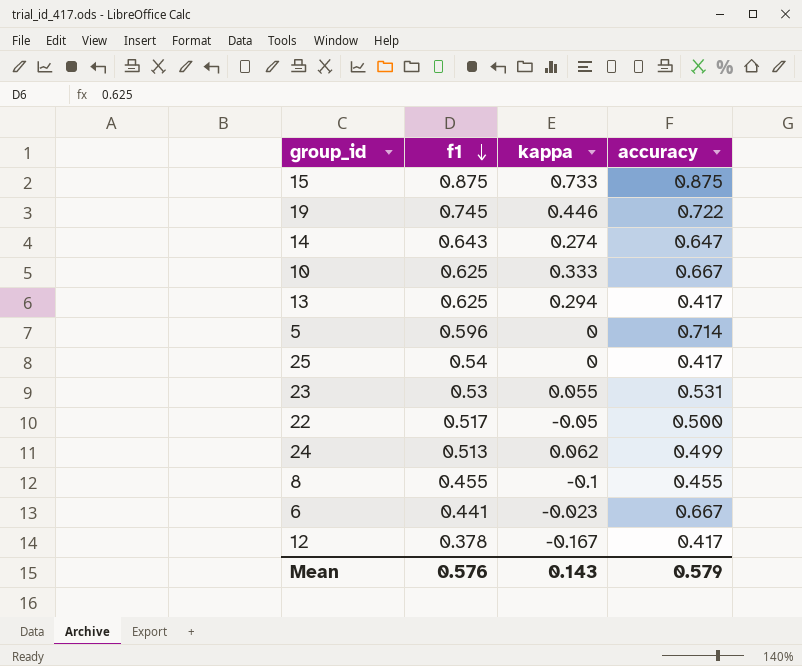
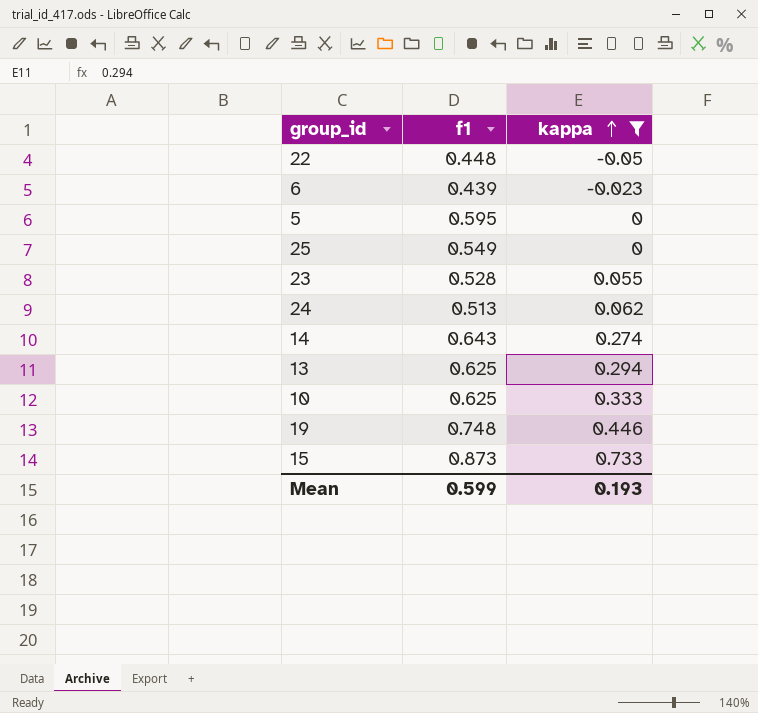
filter: none -> kappa >= -0.05
row order: f1 descending -> kappa ascending
column accuracy | position: 4 -> none
22 | f1: 0.517 -> 0.448
6 | f1: 0.441 -> 0.439
5 | f1: 0.596 -> 0.595
25 | f1: 0.54 -> 0.549
23 | f1: 0.53 -> 0.528
19 | f1: 0.745 -> 0.748
15 | f1: 0.875 -> 0.873
Mean | f1: 0.576 -> 0.599
Mean | kappa: 0.143 -> 0.193

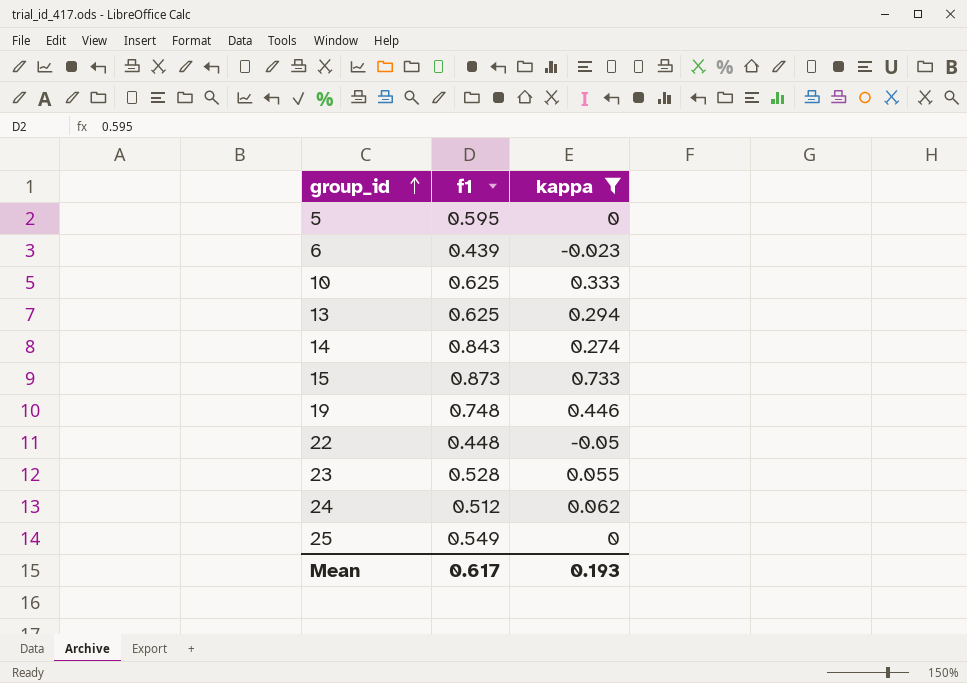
row order: kappa ascending -> group_id ascending
14 | f1: 0.643 -> 0.843
24 | f1: 0.513 -> 0.512
Mean | f1: 0.599 -> 0.617

